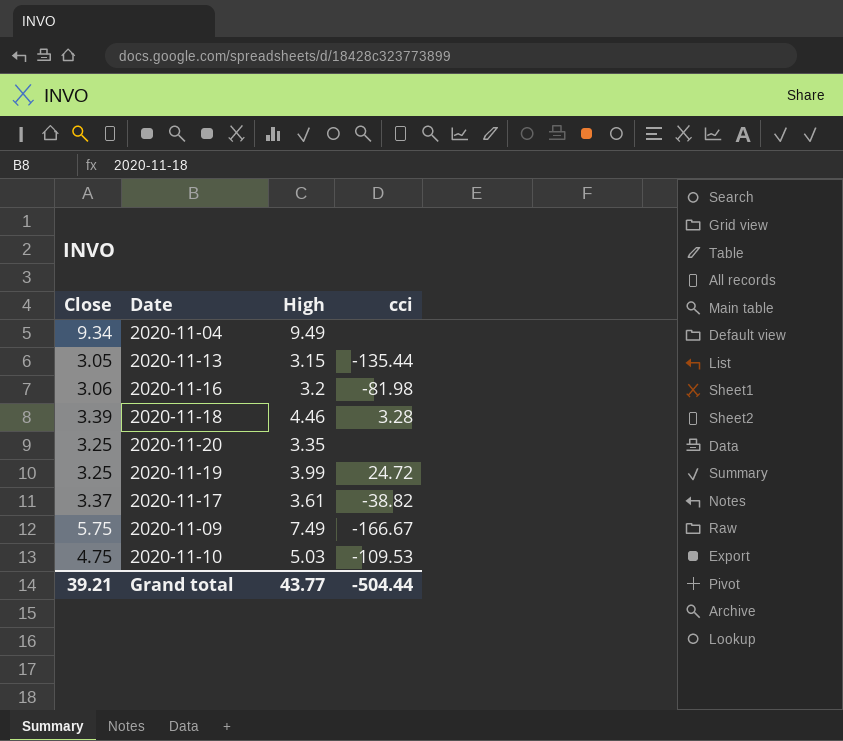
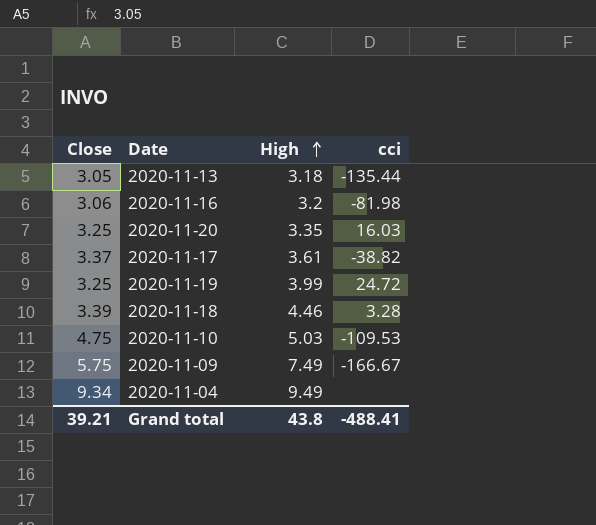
row order: none -> High ascending
2020-11-13 | High: 3.15 -> 3.18
2020-11-20 | cci: none -> 16.03
Grand total | High: 43.77 -> 43.8
Grand total | cci: -504.44 -> -488.41

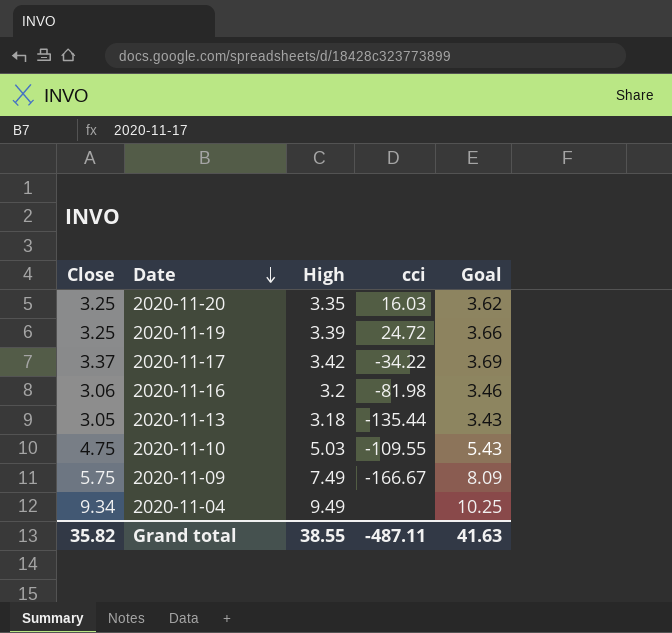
row order: High ascending -> Date descending
column Goal | formula: none -> [High] * 1.08
row 2020-11-18: 3.39 | 4.46 | 3.28 -> none
2020-11-19 | High: 3.99 -> 3.39
2020-11-17 | High: 3.61 -> 3.42
2020-11-17 | cci: -38.82 -> -34.22
2020-11-10 | cci: -109.53 -> -109.55
Grand total | Close: 39.21 -> 35.82
Grand total | High: 43.8 -> 38.55
Grand total | cci: -488.41 -> -487.11

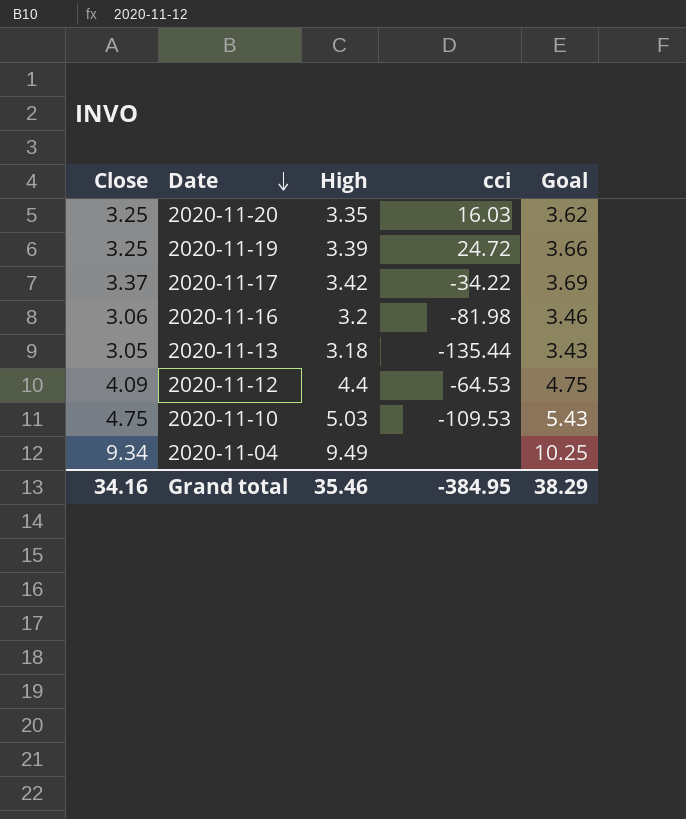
row 2020-11-09: 5.75 | 7.49 | -166.67 | 8.09 -> none
row 2020-11-12: none -> 4.09 | 4.4 | -64.53 | 4.75
2020-11-10 | cci: -109.55 -> -109.53
Grand total | Close: 35.82 -> 34.16
Grand total | High: 38.55 -> 35.46
Grand total | cci: -487.11 -> -384.95
Grand total | Goal: 41.63 -> 38.29

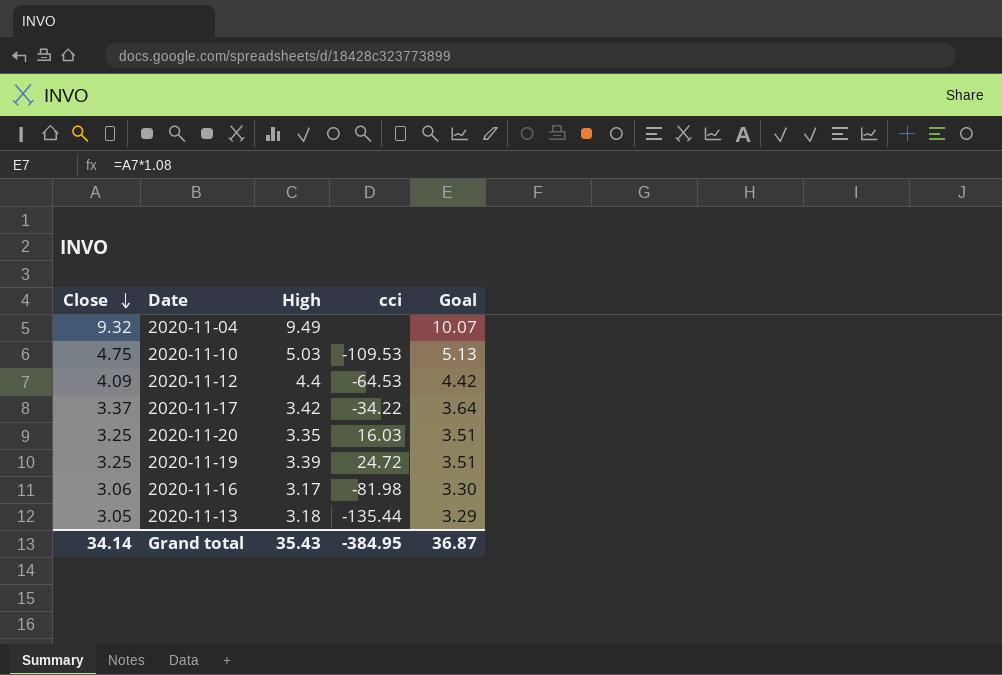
row order: Date descending -> Close descending
column Goal | formula: [High] * 1.08 -> [Close] * 1.08
2020-11-04 | Close: 9.34 -> 9.32
2020-11-16 | High: 3.2 -> 3.17
Grand total | Close: 34.16 -> 34.14
Grand total | High: 35.46 -> 35.43
Grand total | Goal: 38.29 -> 36.87

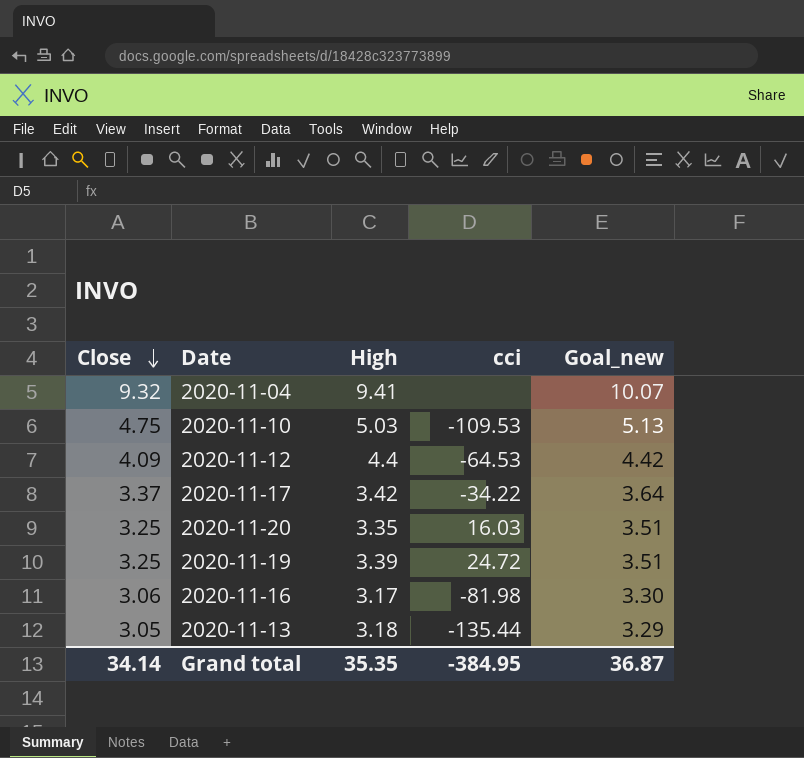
column name: Goal -> Goal_new
2020-11-04 | High: 9.49 -> 9.41
Grand total | High: 35.43 -> 35.35

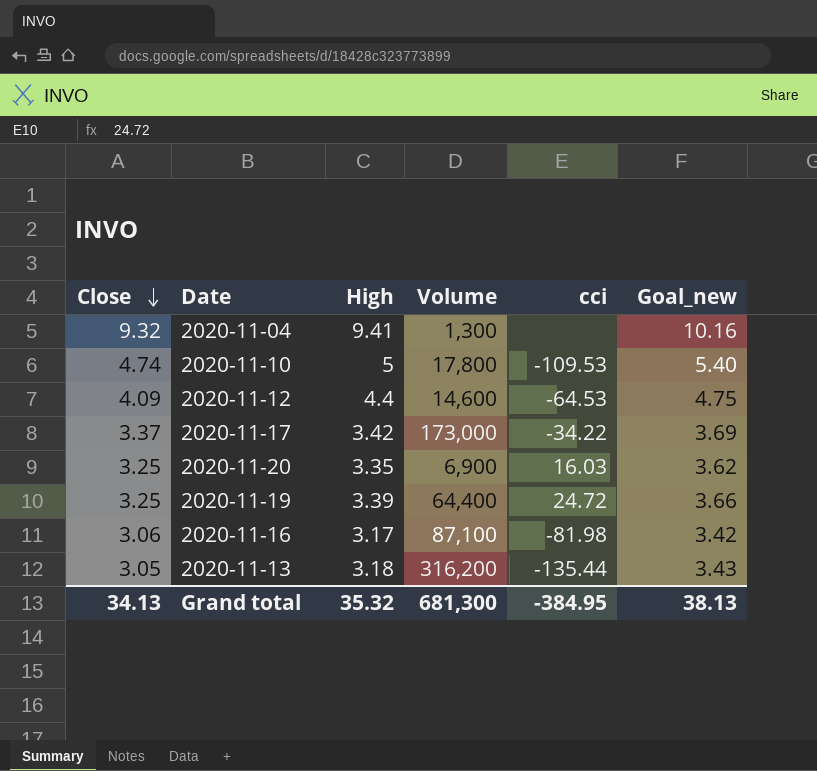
column Volume | position: none -> 4
column Goal_new | formula: [Close] * 1.08 -> [High] * 1.08
2020-11-10 | Close: 4.75 -> 4.74
2020-11-10 | High: 5.03 -> 5
Grand total | Close: 34.14 -> 34.13
Grand total | High: 35.35 -> 35.32
Grand total | Goal_new: 36.87 -> 38.13

